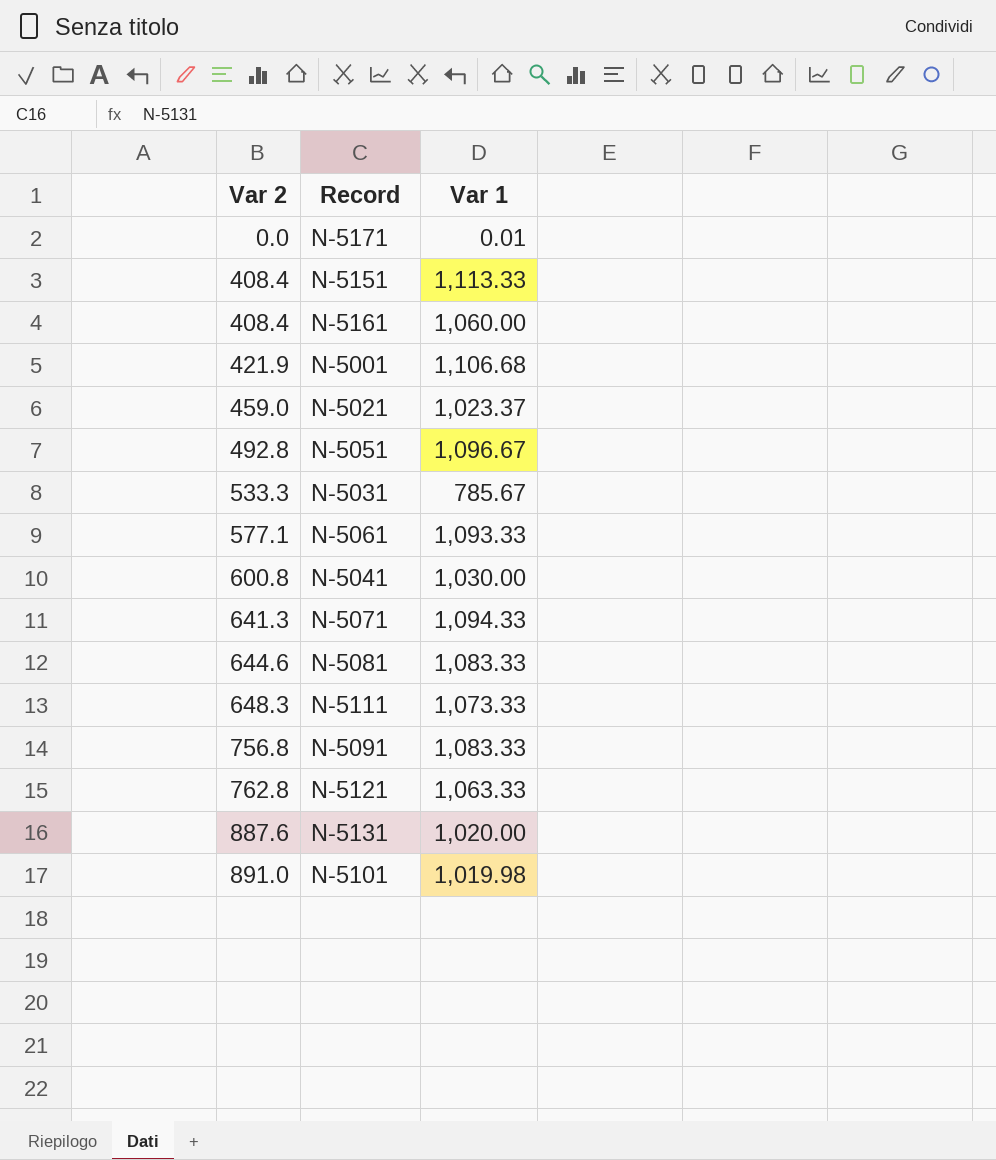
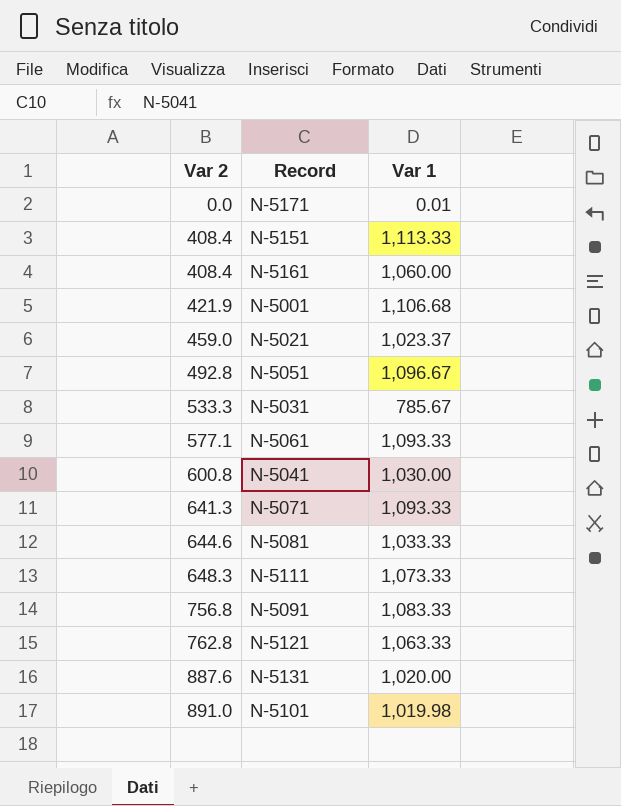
N-5071 | Var 1: 1,094.33 -> 1,093.33
N-5081 | Var 1: 1,083.33 -> 1,033.33

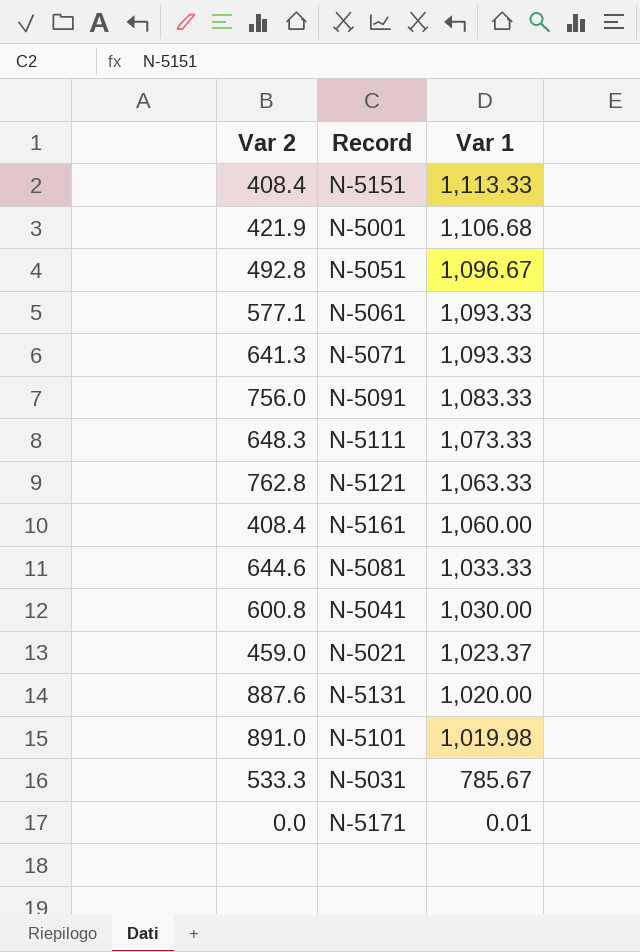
row order: Var 2 ascending -> Var 1 descending
N-5091 | Var 2: 756.8 -> 756.0

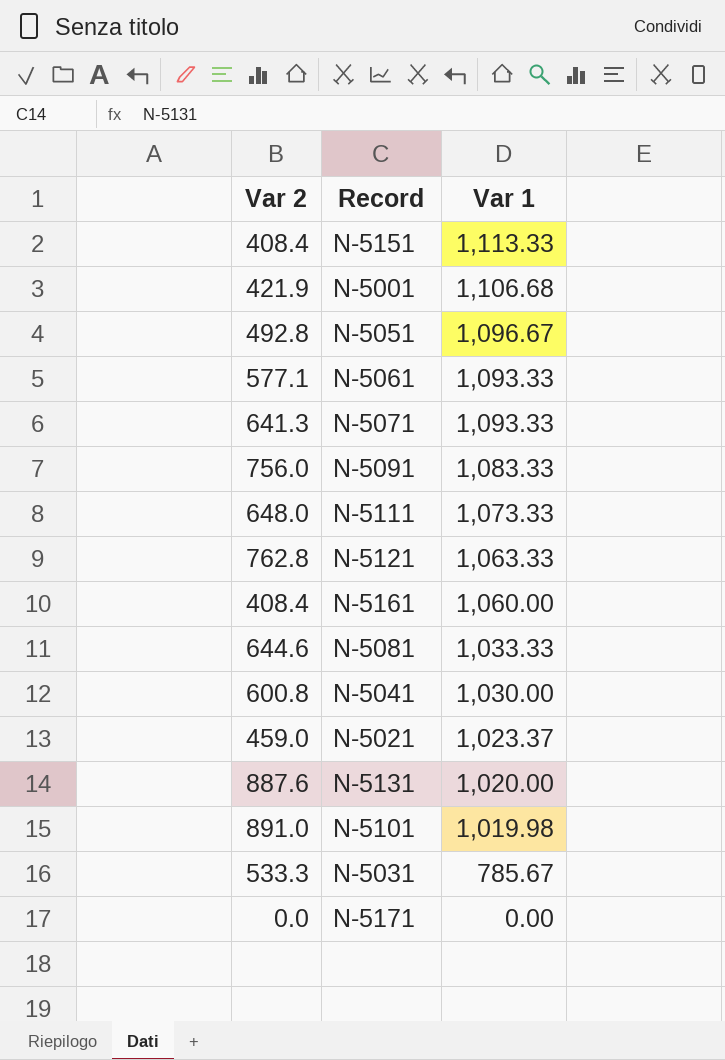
N-5111 | Var 2: 648.3 -> 648.0
N-5171 | Var 1: 0.01 -> 0.00

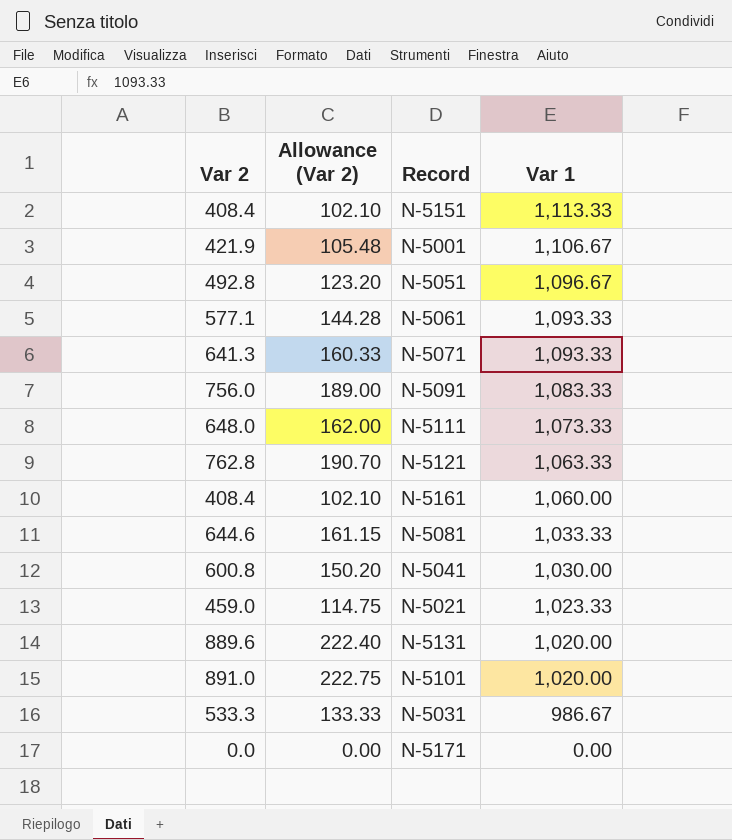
column Allowance (Var 2) | formula: none -> [Var 2] * 0.25
N-5001 | Var 1: 1,106.68 -> 1,106.67
N-5021 | Var 1: 1,023.37 -> 1,023.33
N-5131 | Var 2: 887.6 -> 889.6
N-5101 | Var 1: 1,019.98 -> 1,020.00
N-5031 | Var 1: 785.67 -> 986.67

